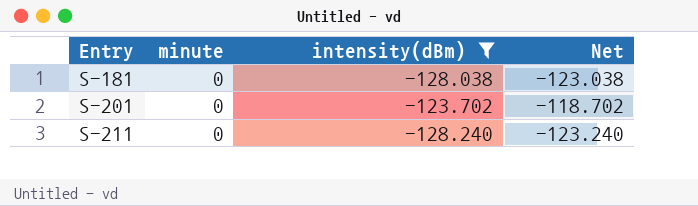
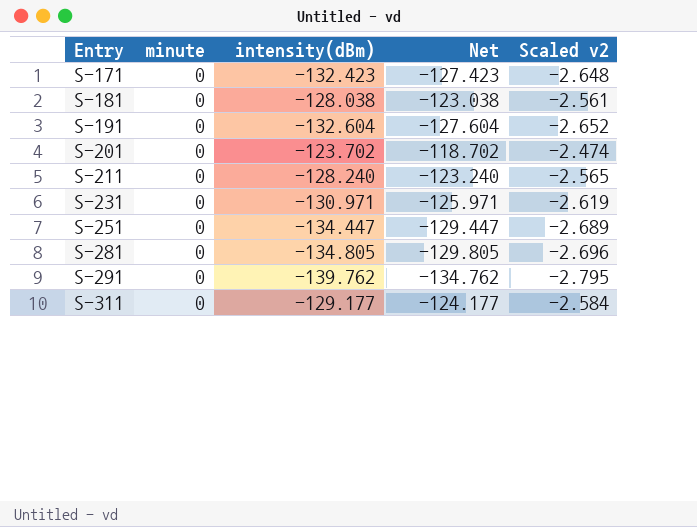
filter: intensity(dBm) >= -128.240 -> none
column Scaled v2 | formula: none -> [intensity(dBm)] * 0.02

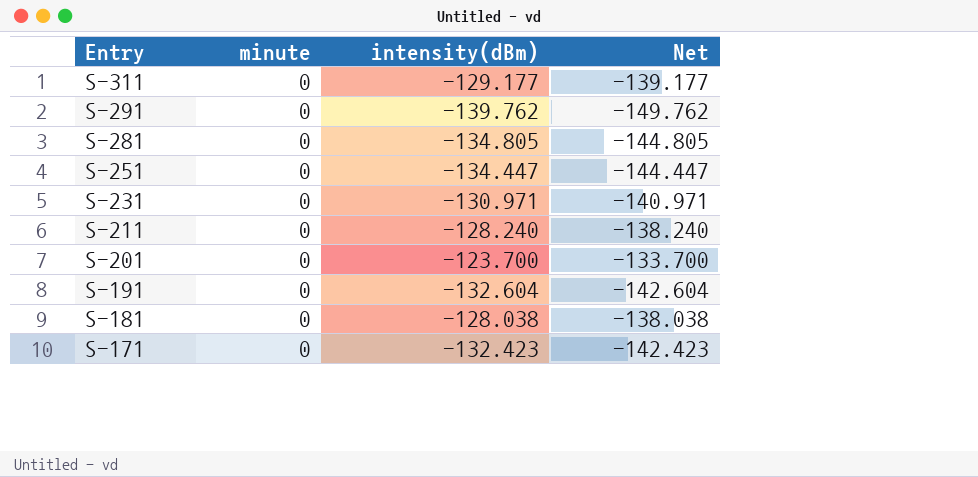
row order: Entry ascending -> Entry descending
column Scaled v2 | formula: [intensity(dBm)] * 0.02 -> none
column Net | formula: [intensity(dBm)] + 5 -> [intensity(dBm)] - 10
S-201 | intensity(dBm): -123.702 -> -123.700

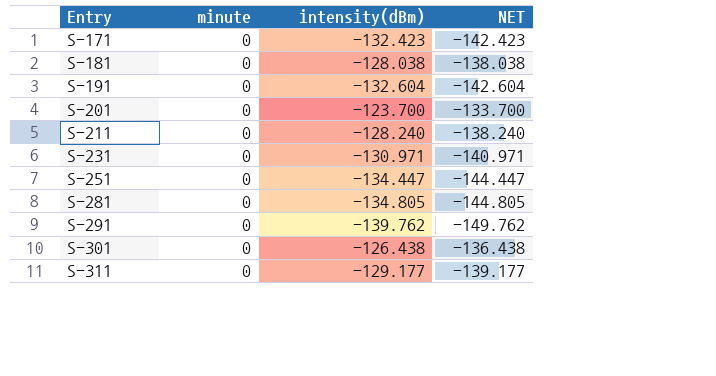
row order: Entry descending -> Entry ascending
column name: Net -> NET
row S-301: none -> 0 | -126.438 | -136.438

